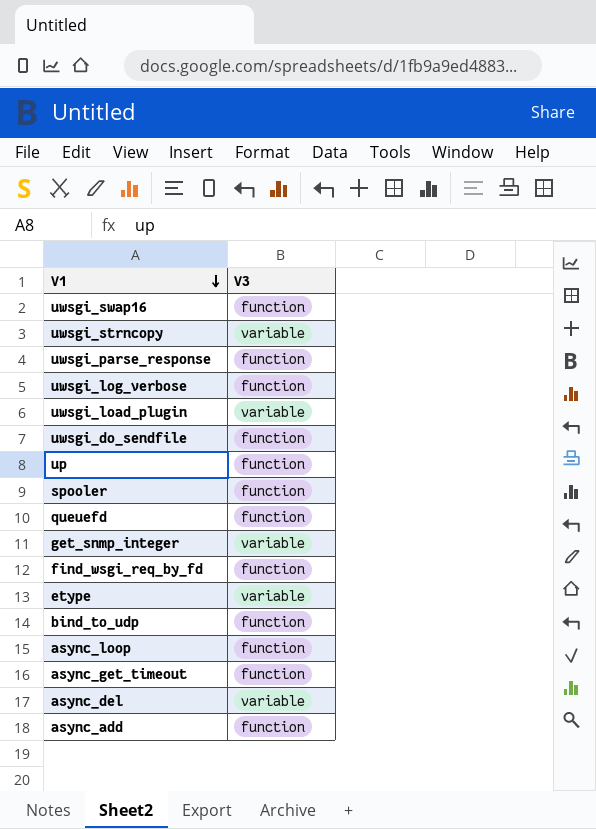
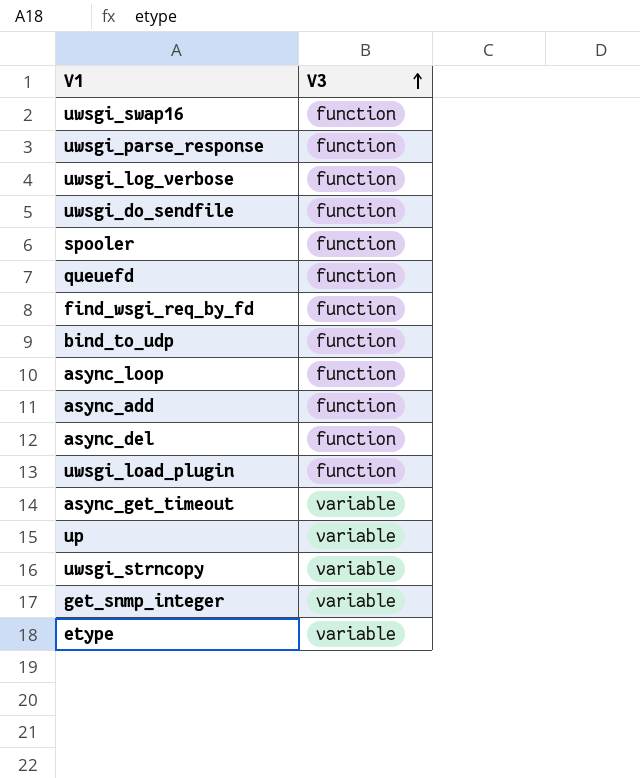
row order: V1 descending -> V3 ascending
async_del | V3: variable -> function
uwsgi_load_plugin | V3: variable -> function
async_get_timeout | V3: function -> variable
up | V3: function -> variable

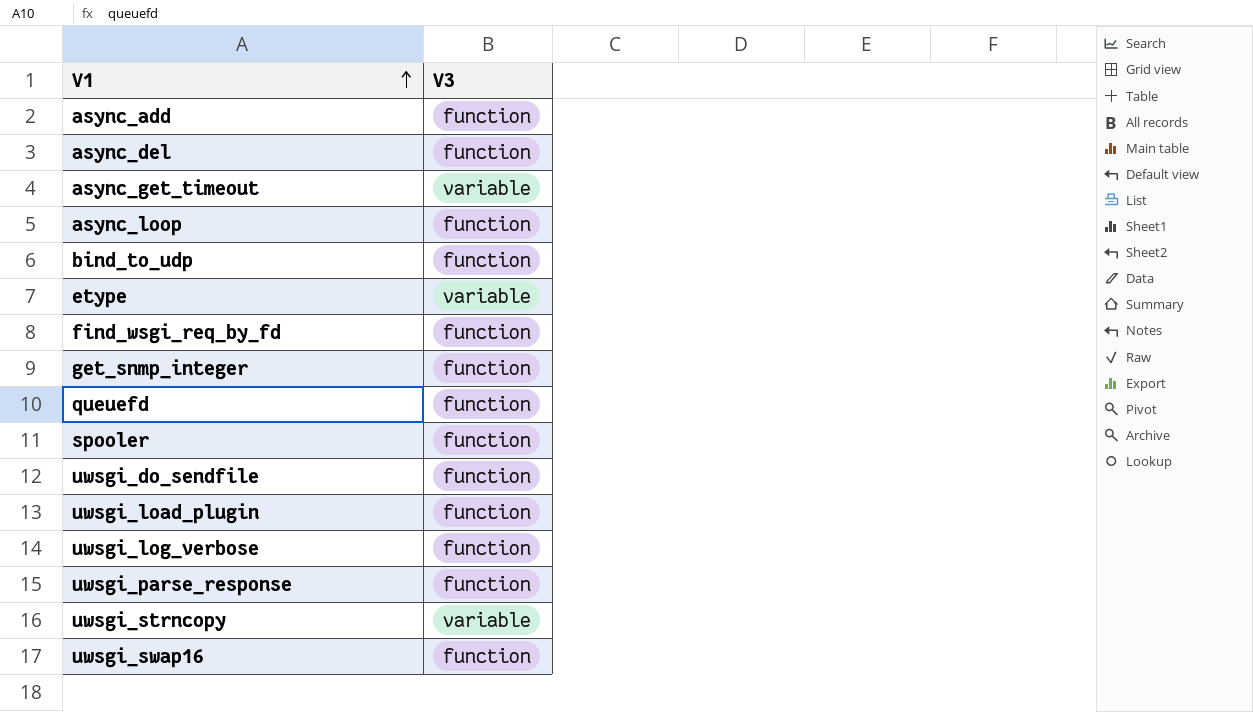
row order: V3 ascending -> V1 ascending
row up: variable -> none
get_snmp_integer | V3: variable -> function

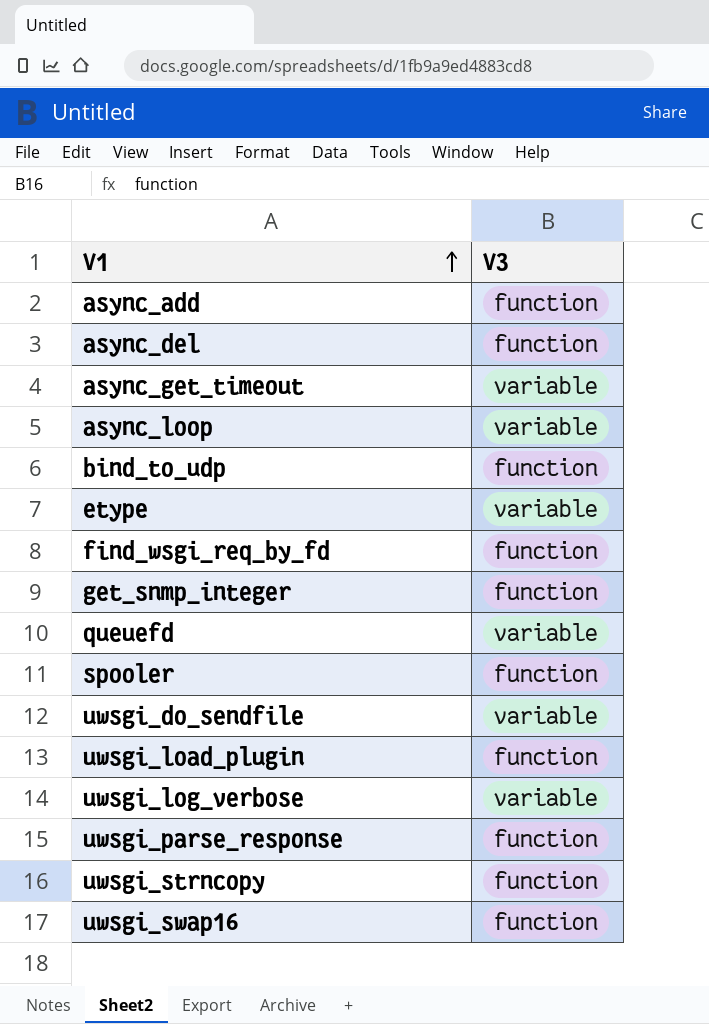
async_loop | V3: function -> variable
queuefd | V3: function -> variable
uwsgi_do_sendfile | V3: function -> variable
uwsgi_log_verbose | V3: function -> variable
uwsgi_strncopy | V3: variable -> function

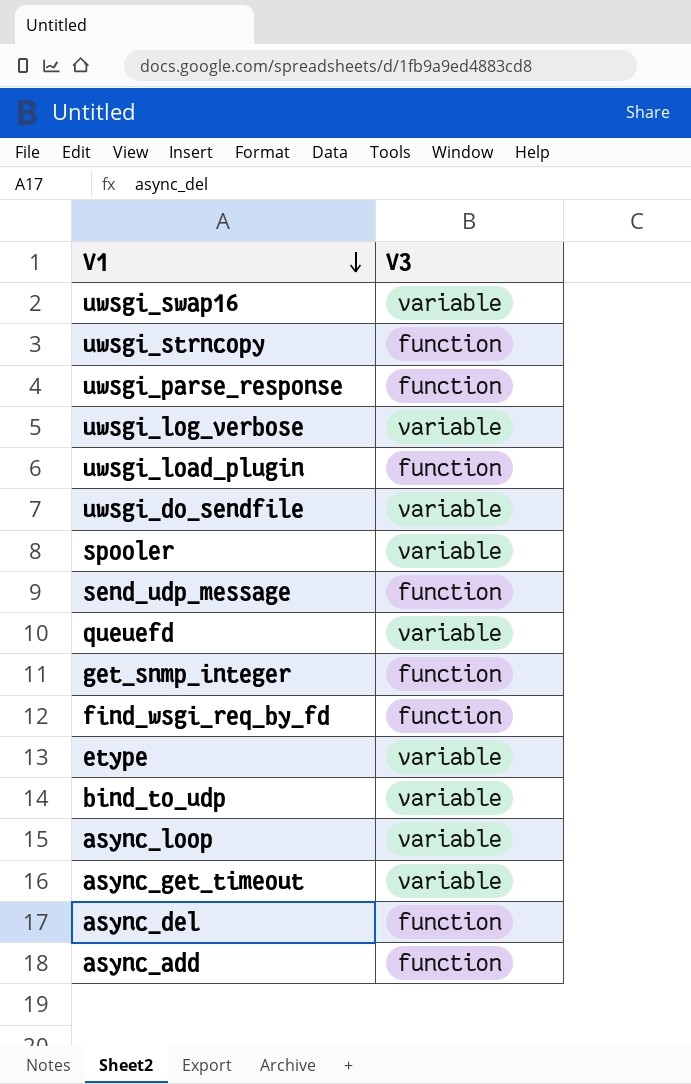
row order: V1 ascending -> V1 descending
uwsgi_swap16 | V3: function -> variable
spooler | V3: function -> variable
row send_udp_message: none -> function
bind_to_udp | V3: function -> variable

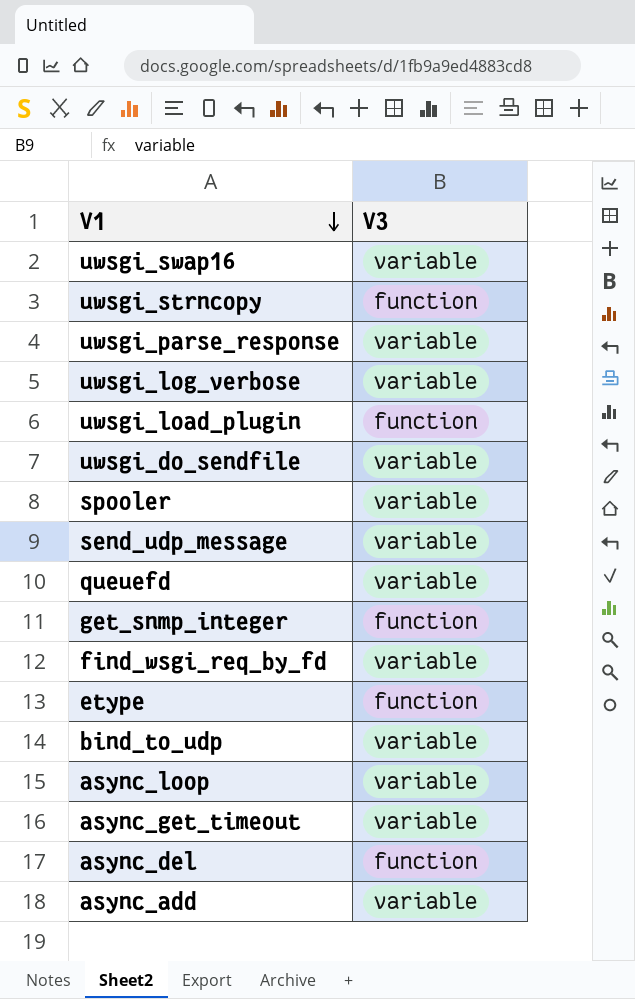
uwsgi_parse_response | V3: function -> variable
send_udp_message | V3: function -> variable
find_wsgi_req_by_fd | V3: function -> variable
etype | V3: variable -> function
async_add | V3: function -> variable

